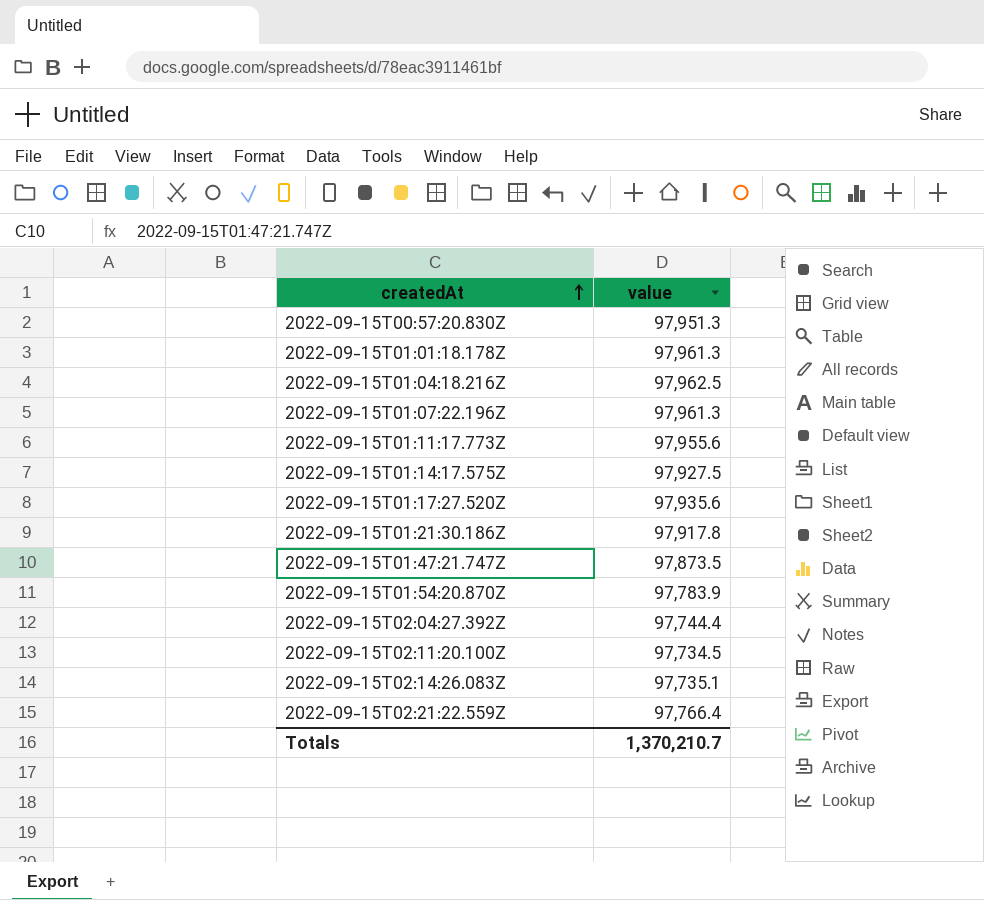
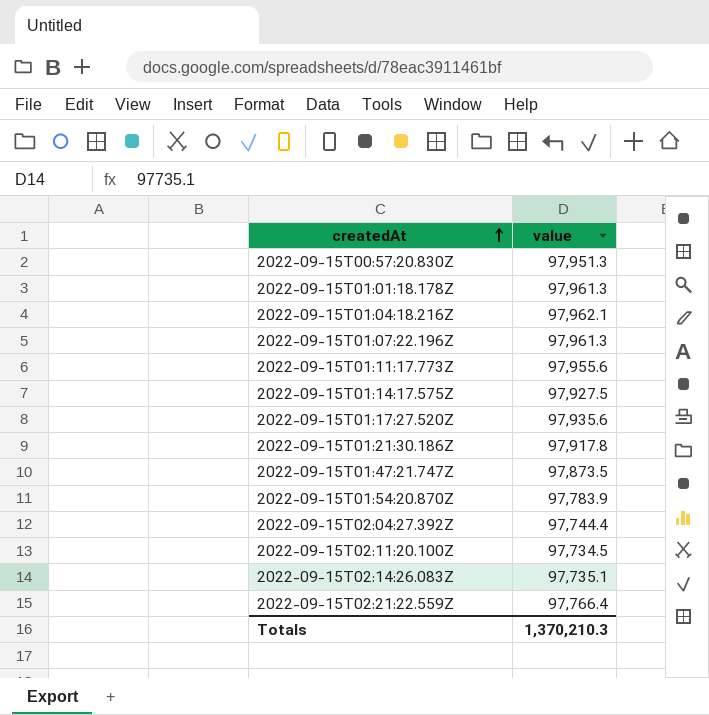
2022-09-15T01:04:18.216Z | value: 97,962.5 -> 97,962.1
Totals | value: 1,370,210.7 -> 1,370,210.3

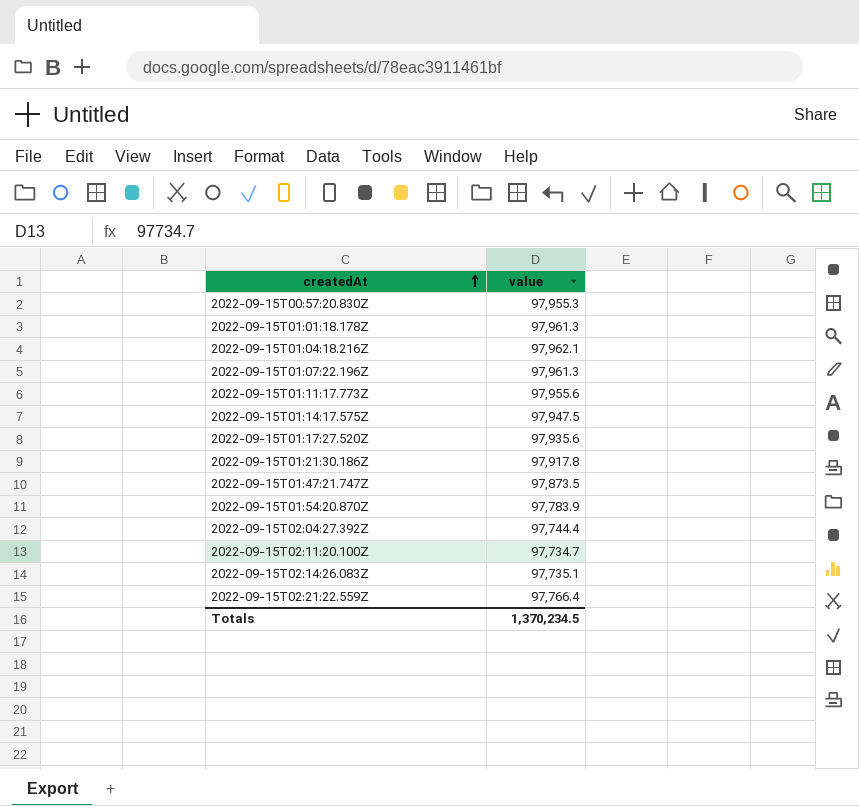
2022-09-15T00:57:20.830Z | value: 97,951.3 -> 97,955.3
2022-09-15T01:14:17.575Z | value: 97,927.5 -> 97,947.5
2022-09-15T02:11:20.100Z | value: 97,734.5 -> 97,734.7
Totals | value: 1,370,210.3 -> 1,370,234.5

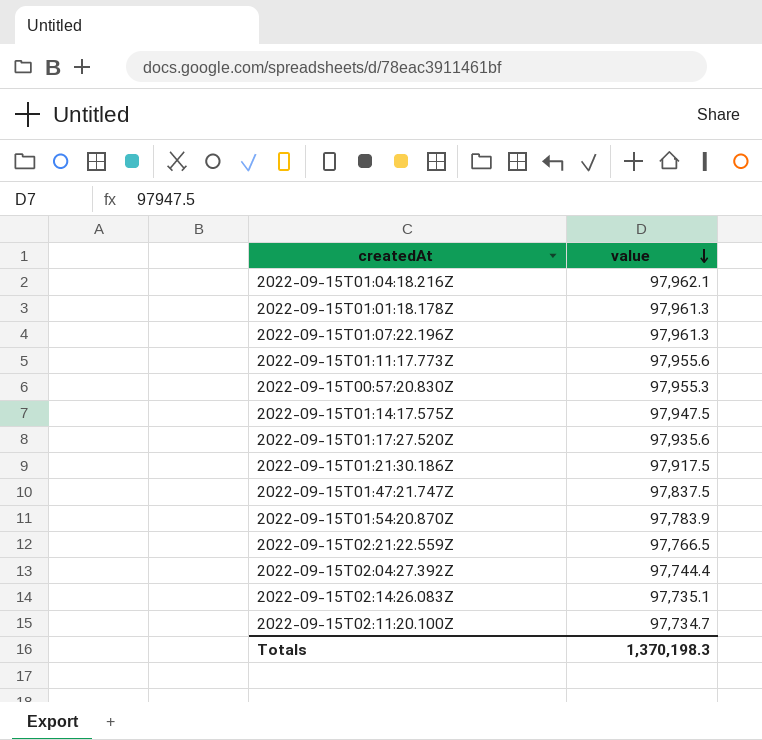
row order: createdAt ascending -> value descending
2022-09-15T01:21:30.186Z | value: 97,917.8 -> 97,917.5
2022-09-15T01:47:21.747Z | value: 97,873.5 -> 97,837.5
2022-09-15T02:21:22.559Z | value: 97,766.4 -> 97,766.5
Totals | value: 1,370,234.5 -> 1,370,198.3

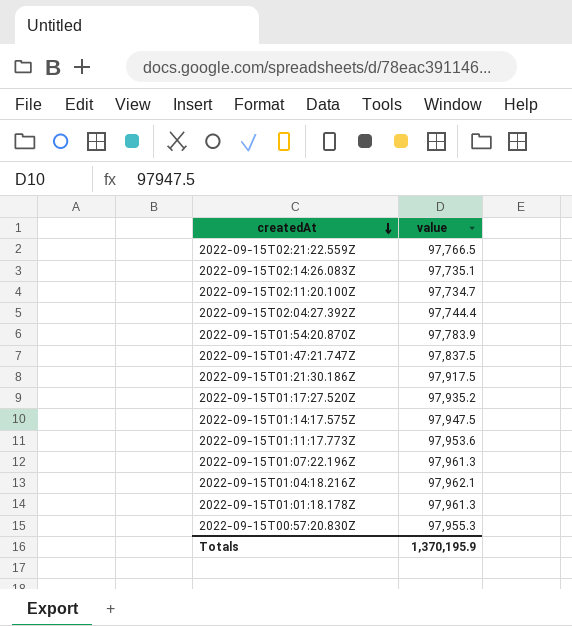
row order: value descending -> createdAt descending
2022-09-15T01:17:27.520Z | value: 97,935.6 -> 97,935.2
2022-09-15T01:11:17.773Z | value: 97,955.6 -> 97,953.6
Totals | value: 1,370,198.3 -> 1,370,195.9

